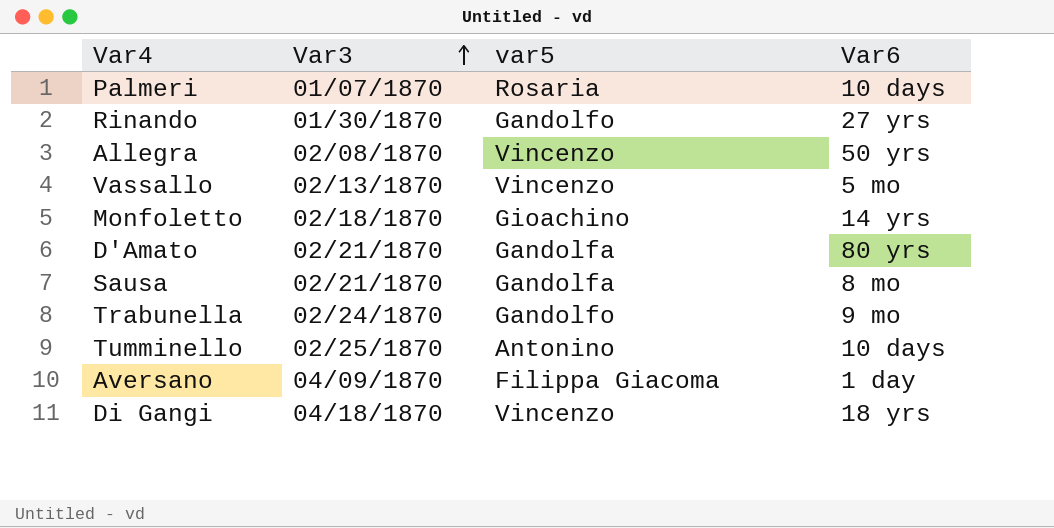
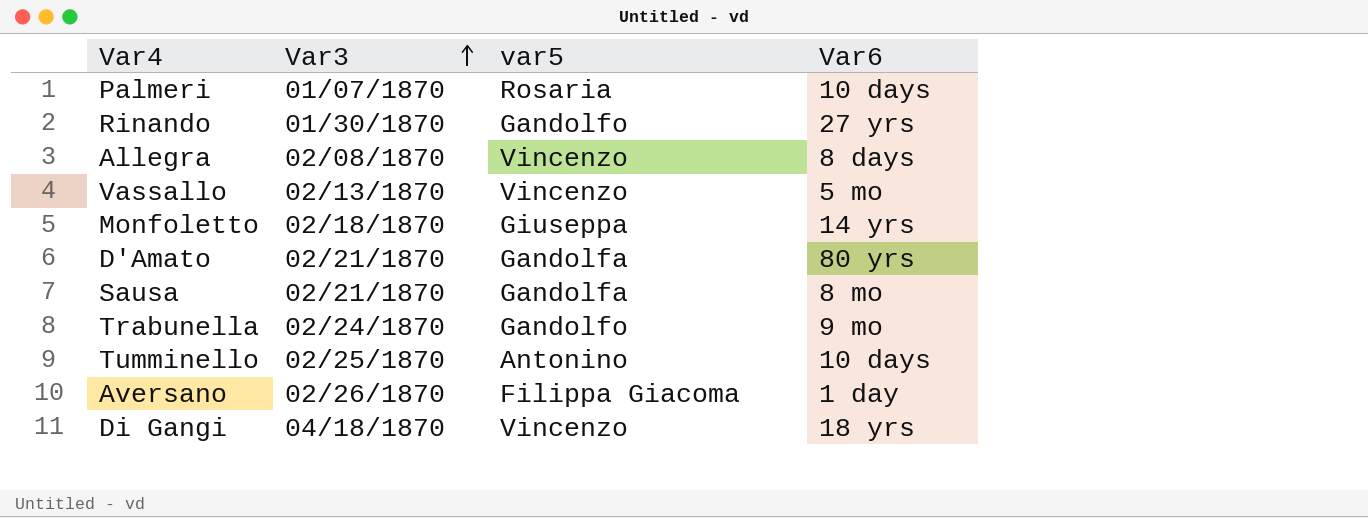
Allegra | Var6: 50 yrs -> 8 days
Monfoletto | var5: Gioachino -> Giuseppa
Aversano | Var3: 04/09/1870 -> 02/26/1870

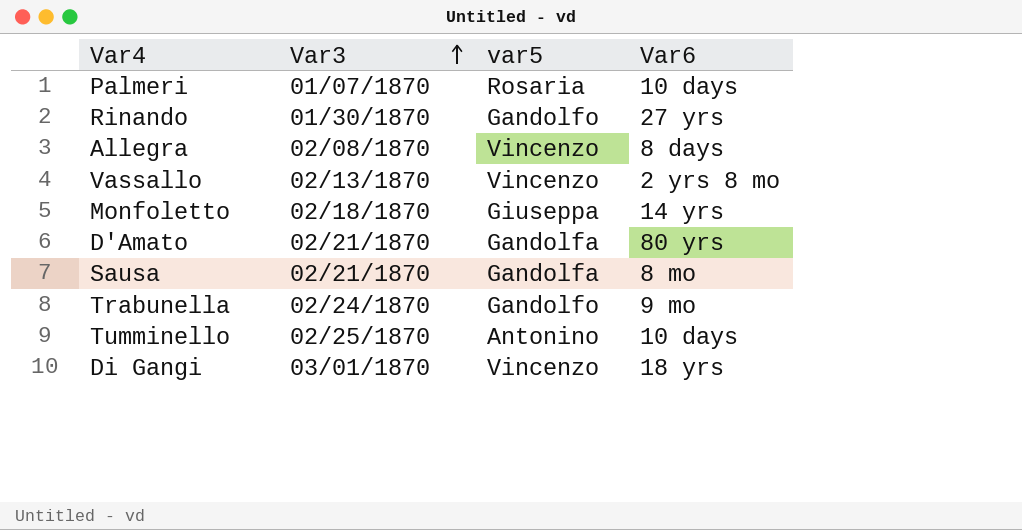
row Aversano: 02/26/1870 | Filippa Giacoma | 1 day -> none
Vassallo | Var6: 5 mo -> 2 yrs 8 mo
Di Gangi | Var3: 04/18/1870 -> 03/01/1870

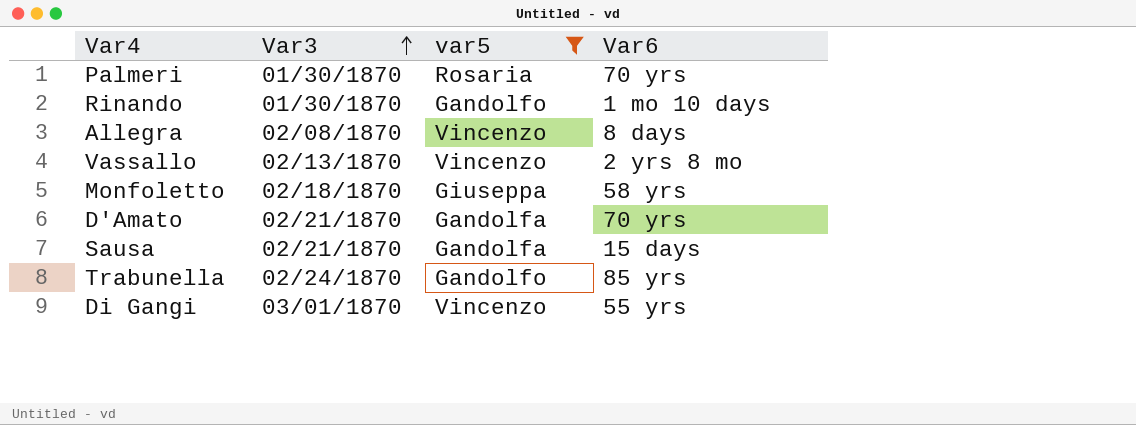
filter: none -> var5 != Antonino
Palmeri | Var3: 01/07/1870 -> 01/30/1870
Palmeri | Var6: 10 days -> 70 yrs
Rinando | Var6: 27 yrs -> 1 mo 10 days
Monfoletto | Var6: 14 yrs -> 58 yrs
D'Amato | Var6: 80 yrs -> 70 yrs
Sausa | Var6: 8 mo -> 15 days
Trabunella | Var6: 9 mo -> 85 yrs
Di Gangi | Var6: 18 yrs -> 55 yrs

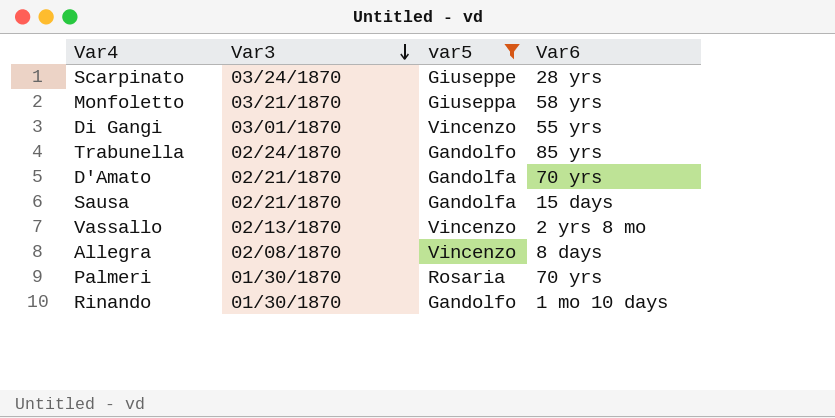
row order: Var3 ascending -> Var3 descending
row Scarpinato: none -> 03/24/1870 | Giuseppe | 28 yrs
Monfoletto | Var3: 02/18/1870 -> 03/21/1870

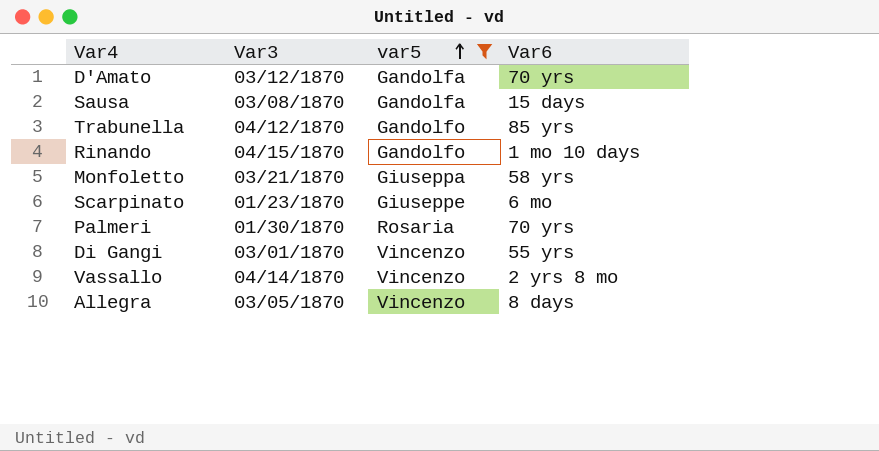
row order: Var3 descending -> var5 ascending
D'Amato | Var3: 02/21/1870 -> 03/12/1870
Sausa | Var3: 02/21/1870 -> 03/08/1870
Trabunella | Var3: 02/24/1870 -> 04/12/1870
Rinando | Var3: 01/30/1870 -> 04/15/1870
Scarpinato | Var3: 03/24/1870 -> 01/23/1870
Scarpinato | Var6: 28 yrs -> 6 mo
Vassallo | Var3: 02/13/1870 -> 04/14/1870
Allegra | Var3: 02/08/1870 -> 03/05/1870

